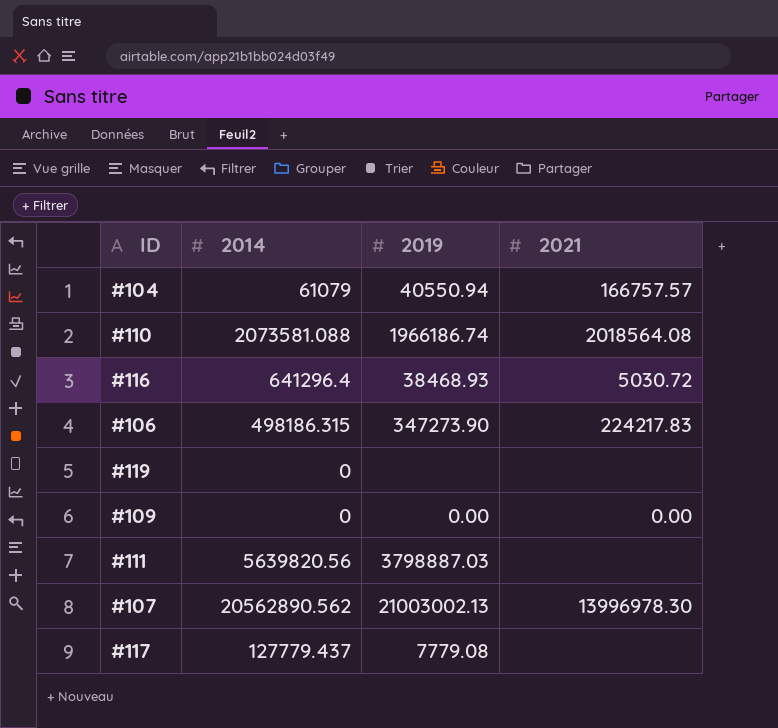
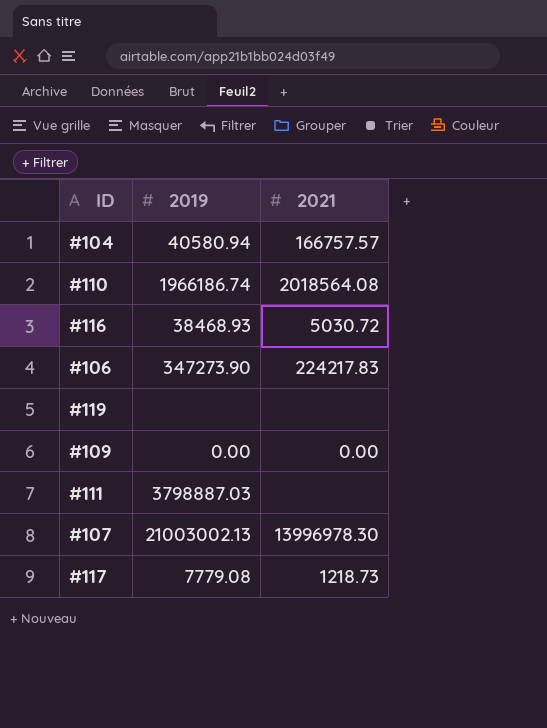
column 2014 | position: 2 -> none
#104 | 2019: 40550.94 -> 40580.94
#117 | 2021: none -> 1218.73

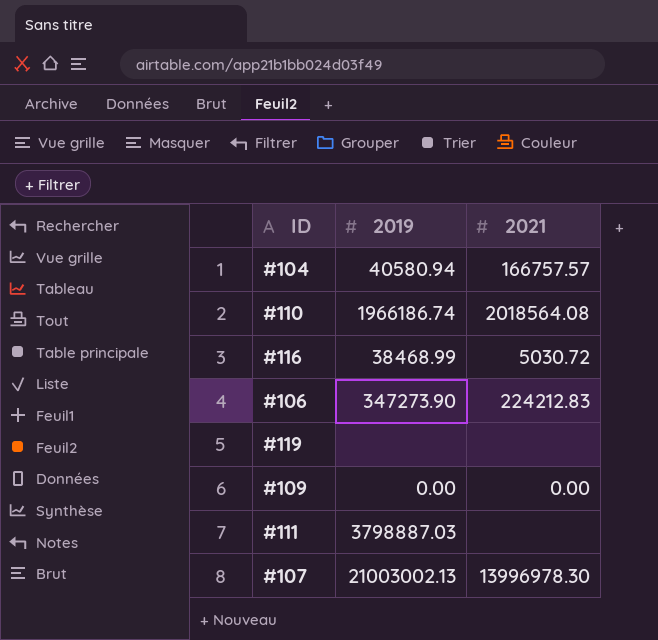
row #117: 7779.08 | 1218.73 -> none
#116 | 2019: 38468.93 -> 38468.99
#106 | 2021: 224217.83 -> 224212.83

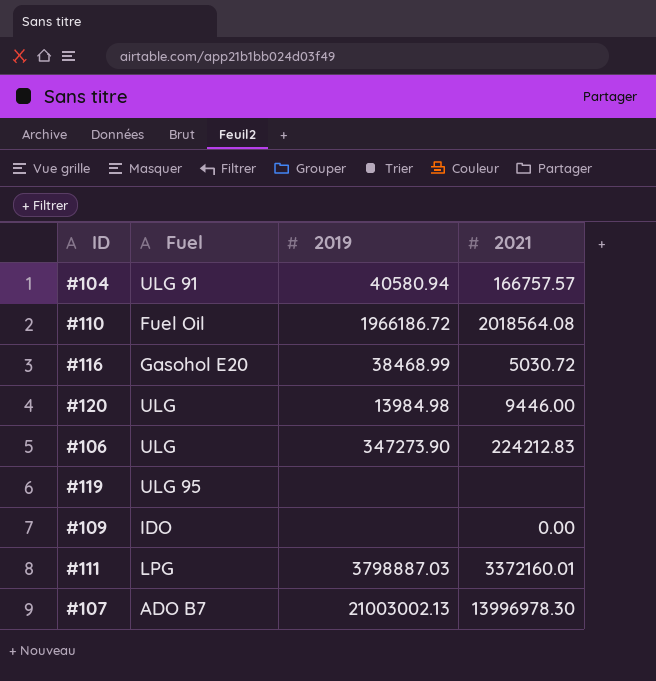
column Fuel | position: none -> 2
#110 | 2019: 1966186.74 -> 1966186.72
row #120: none -> ULG | 13984.98 | 9446.00
#109 | 2019: 0.00 -> none
#111 | 2021: none -> 3372160.01

